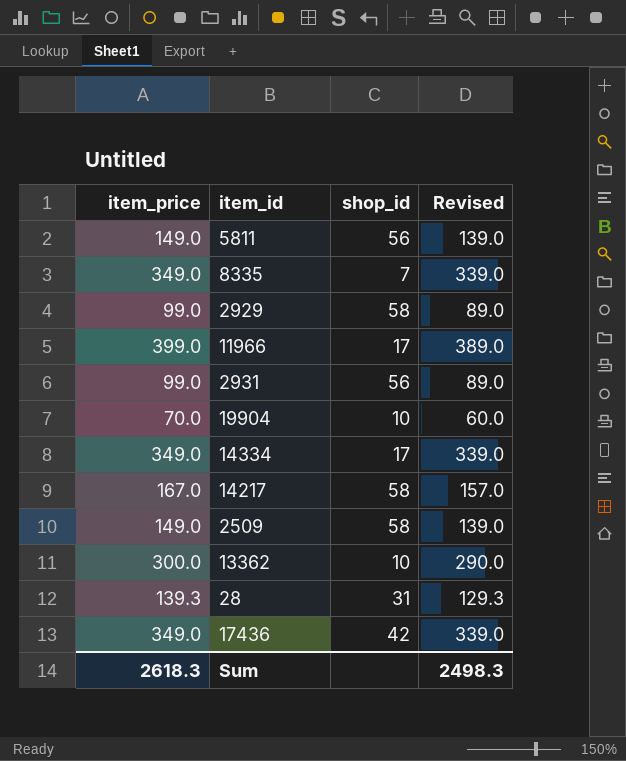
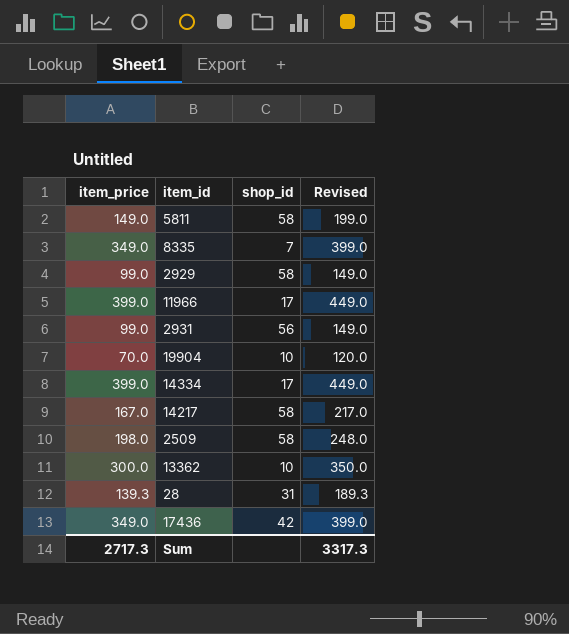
column Revised | formula: [item_price] - 10 -> [item_price] + 50
5811 | shop_id: 56 -> 58
14334 | item_price: 349.0 -> 399.0
2509 | item_price: 149.0 -> 198.0
Sum | item_price: 2618.3 -> 2717.3
Sum | Revised: 2498.3 -> 3317.3

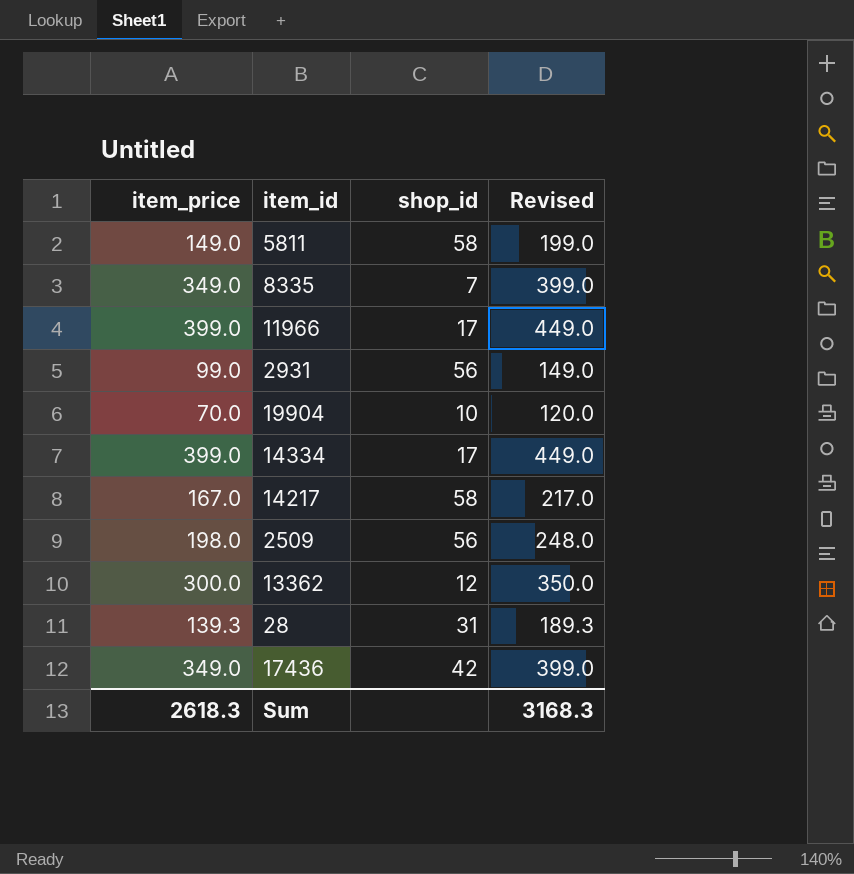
row 2929: 99.0 | 58 | 149.0 -> none
2509 | shop_id: 58 -> 56
13362 | shop_id: 10 -> 12
Sum | item_price: 2717.3 -> 2618.3
Sum | Revised: 3317.3 -> 3168.3

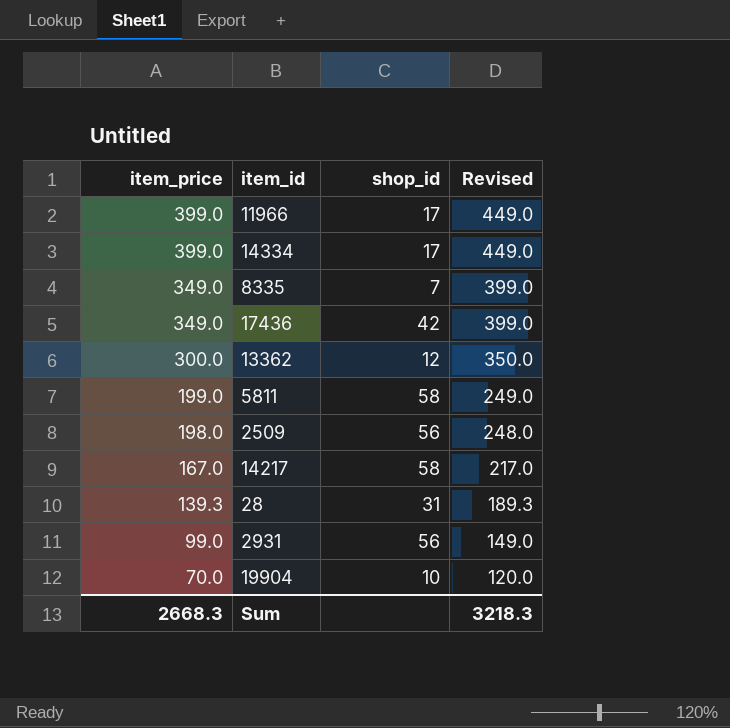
row order: none -> item_price descending
5811 | item_price: 149.0 -> 199.0
5811 | Revised: 199.0 -> 249.0
Sum | item_price: 2618.3 -> 2668.3
Sum | Revised: 3168.3 -> 3218.3

